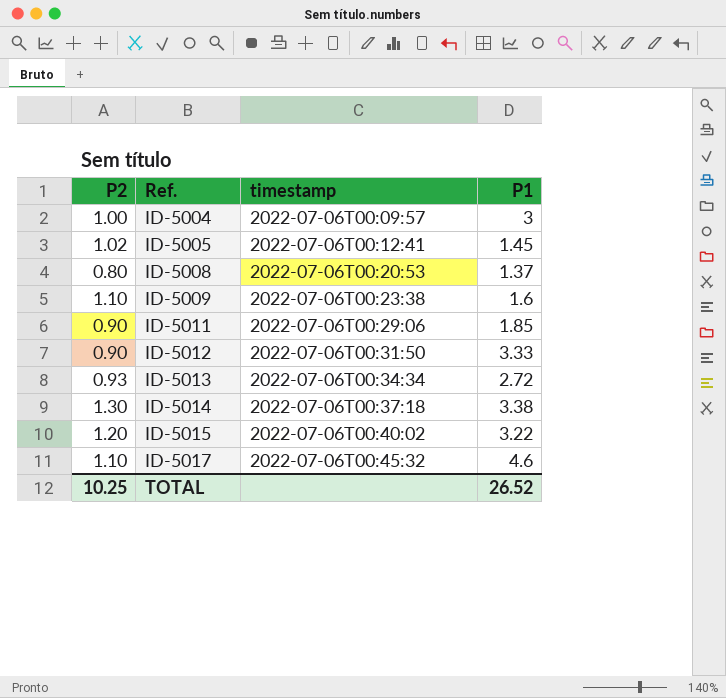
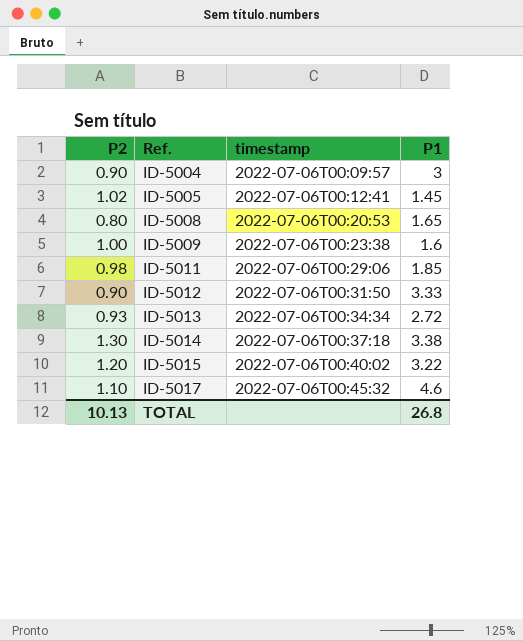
ID-5004 | P2: 1.00 -> 0.90
ID-5008 | P1: 1.37 -> 1.65
ID-5009 | P2: 1.10 -> 1.00
ID-5011 | P2: 0.90 -> 0.98
TOTAL | P2: 10.25 -> 10.13
TOTAL | P1: 26.52 -> 26.8

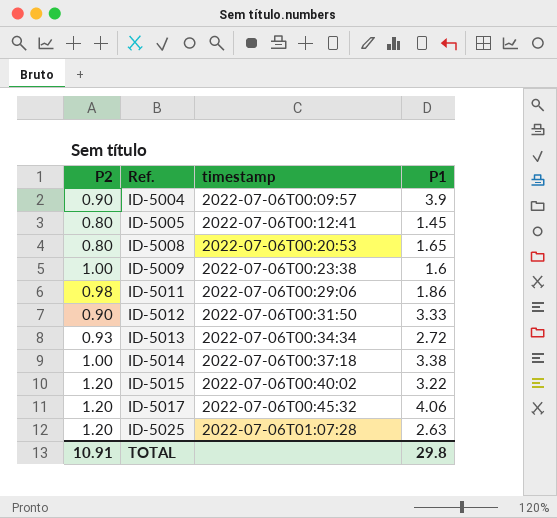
ID-5004 | P1: 3 -> 3.9
ID-5005 | P2: 1.02 -> 0.80
ID-5011 | P1: 1.85 -> 1.86
ID-5014 | P2: 1.30 -> 1.00
ID-5017 | P2: 1.10 -> 1.20
ID-5017 | P1: 4.6 -> 4.06
row ID-5025: none -> 1.20 | 2022-07-06T01:07:28 | 2.63
TOTAL | P2: 10.13 -> 10.91
TOTAL | P1: 26.8 -> 29.8

